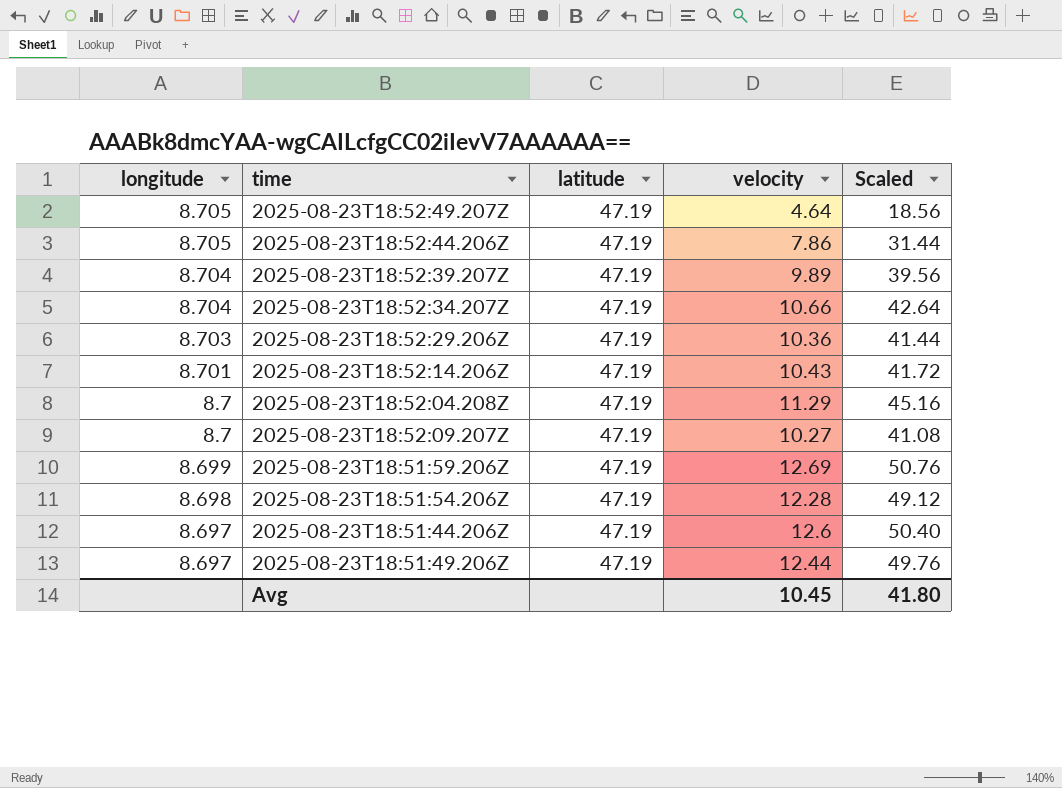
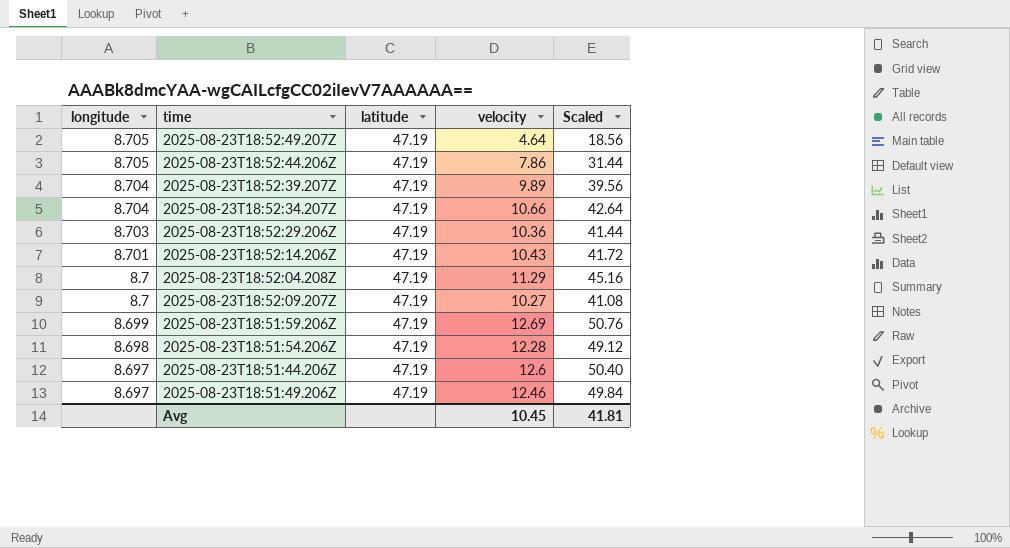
2025-08-23T18:51:49.206Z | velocity: 12.44 -> 12.46
2025-08-23T18:51:49.206Z | Scaled: 49.76 -> 49.84
Avg | Scaled: 41.80 -> 41.81

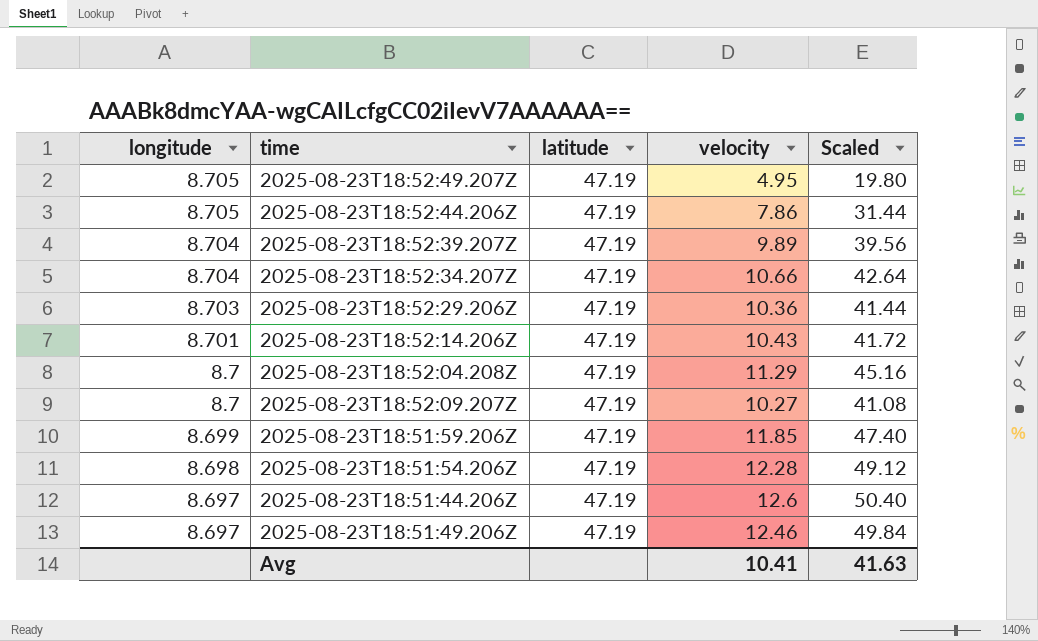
2025-08-23T18:52:49.207Z | velocity: 4.64 -> 4.95
2025-08-23T18:52:49.207Z | Scaled: 18.56 -> 19.80
2025-08-23T18:51:59.206Z | velocity: 12.69 -> 11.85
2025-08-23T18:51:59.206Z | Scaled: 50.76 -> 47.40
Avg | velocity: 10.45 -> 10.41
Avg | Scaled: 41.81 -> 41.63

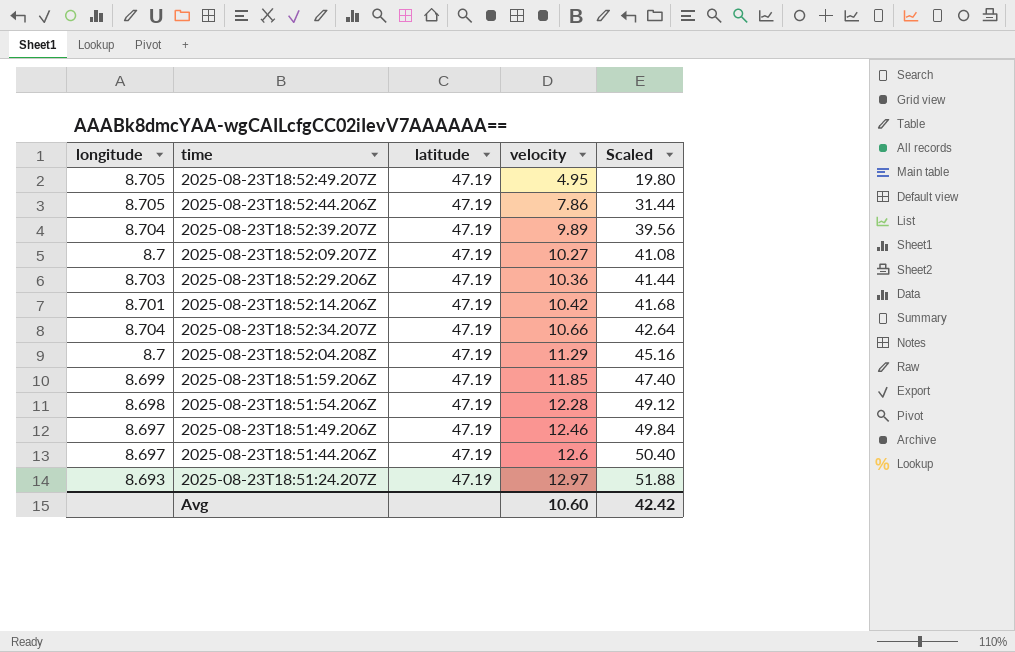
row order: longitude descending -> velocity ascending
2025-08-23T18:52:14.206Z | velocity: 10.43 -> 10.42
2025-08-23T18:52:14.206Z | Scaled: 41.72 -> 41.68
row 2025-08-23T18:51:24.207Z: none -> 8.693 | 47.19 | 12.97 | 51.88
Avg | velocity: 10.41 -> 10.60
Avg | Scaled: 41.63 -> 42.42

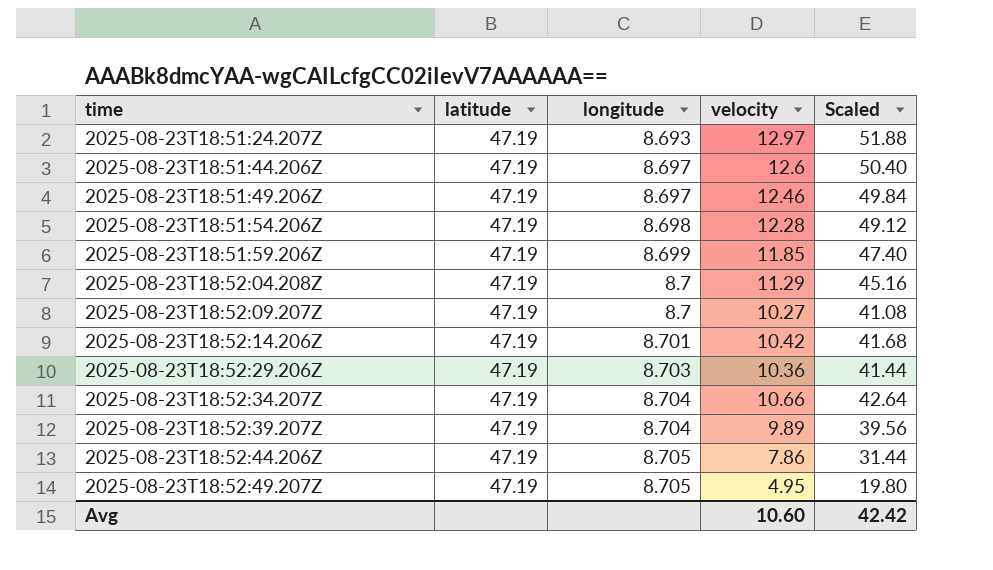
row order: velocity ascending -> time ascending
column longitude | position: 1 -> 3

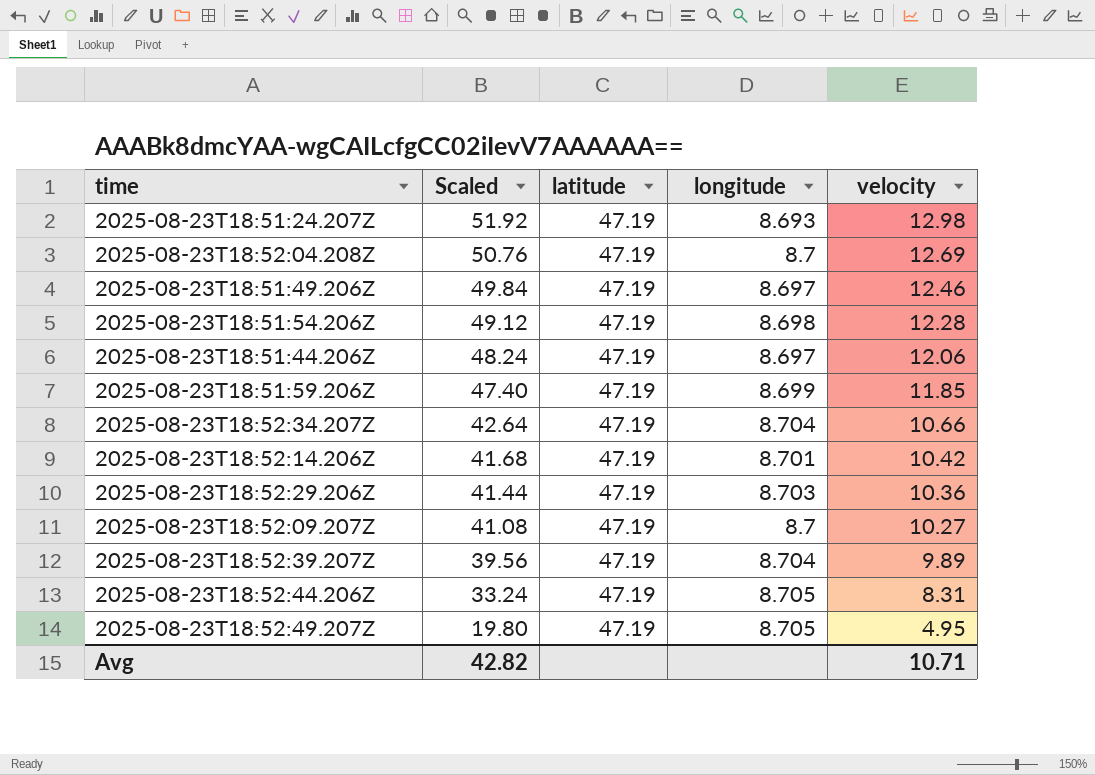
row order: time ascending -> Scaled descending
column Scaled | position: 5 -> 2
2025-08-23T18:51:24.207Z | Scaled: 51.88 -> 51.92
2025-08-23T18:51:24.207Z | velocity: 12.97 -> 12.98
2025-08-23T18:52:04.208Z | Scaled: 45.16 -> 50.76
2025-08-23T18:52:04.208Z | velocity: 11.29 -> 12.69
2025-08-23T18:51:44.206Z | Scaled: 50.40 -> 48.24
2025-08-23T18:51:44.206Z | velocity: 12.6 -> 12.06
2025-08-23T18:52:44.206Z | Scaled: 31.44 -> 33.24
2025-08-23T18:52:44.206Z | velocity: 7.86 -> 8.31
Avg | Scaled: 42.42 -> 42.82
Avg | velocity: 10.60 -> 10.71

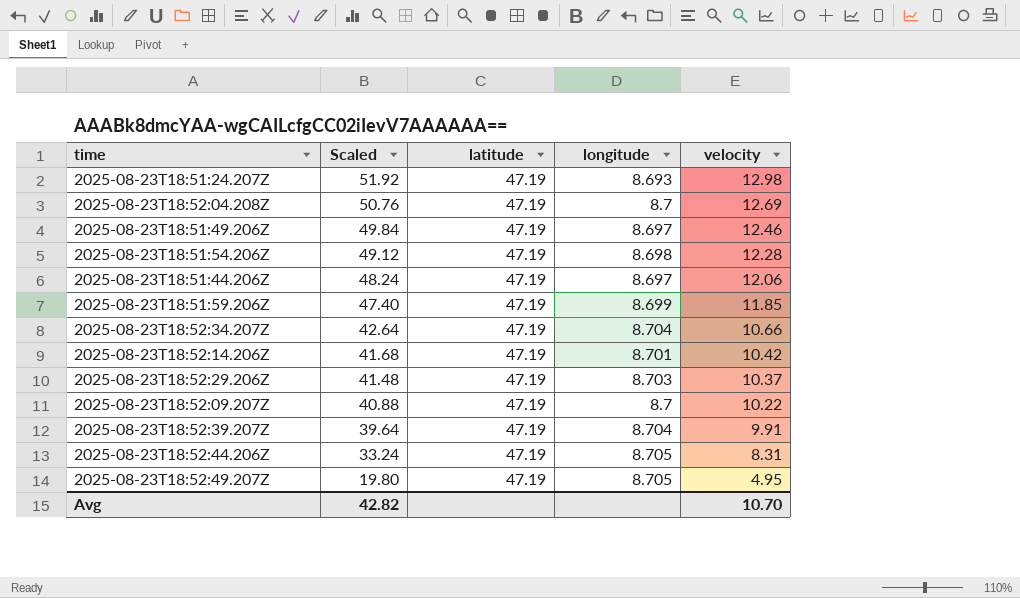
2025-08-23T18:52:29.206Z | Scaled: 41.44 -> 41.48
2025-08-23T18:52:29.206Z | velocity: 10.36 -> 10.37
2025-08-23T18:52:09.207Z | Scaled: 41.08 -> 40.88
2025-08-23T18:52:09.207Z | velocity: 10.27 -> 10.22
2025-08-23T18:52:39.207Z | Scaled: 39.56 -> 39.64
2025-08-23T18:52:39.207Z | velocity: 9.89 -> 9.91
Avg | velocity: 10.71 -> 10.70

